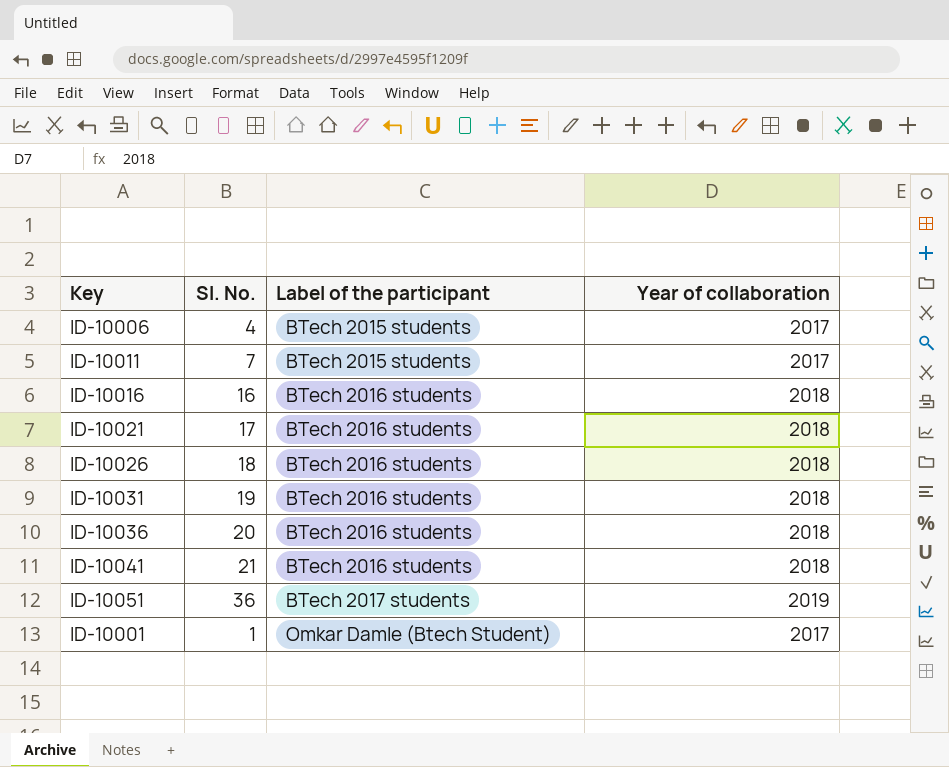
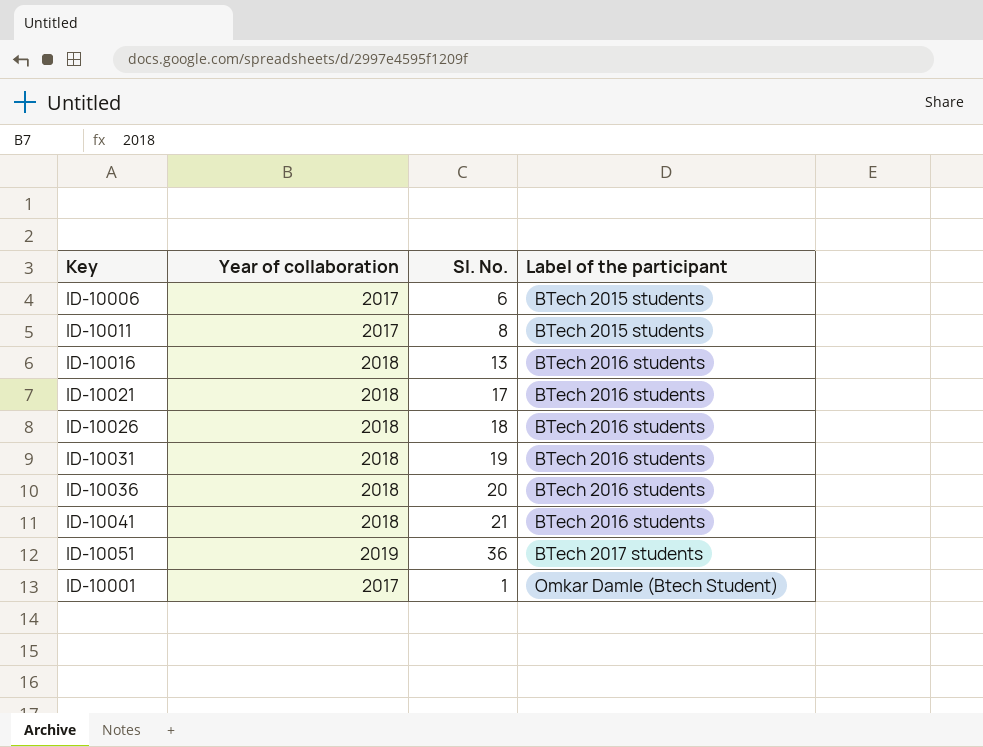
column Year of collaboration | position: 4 -> 2
ID-10006 | Sl. No.: 4 -> 6
ID-10011 | Sl. No.: 7 -> 8
ID-10016 | Sl. No.: 16 -> 13

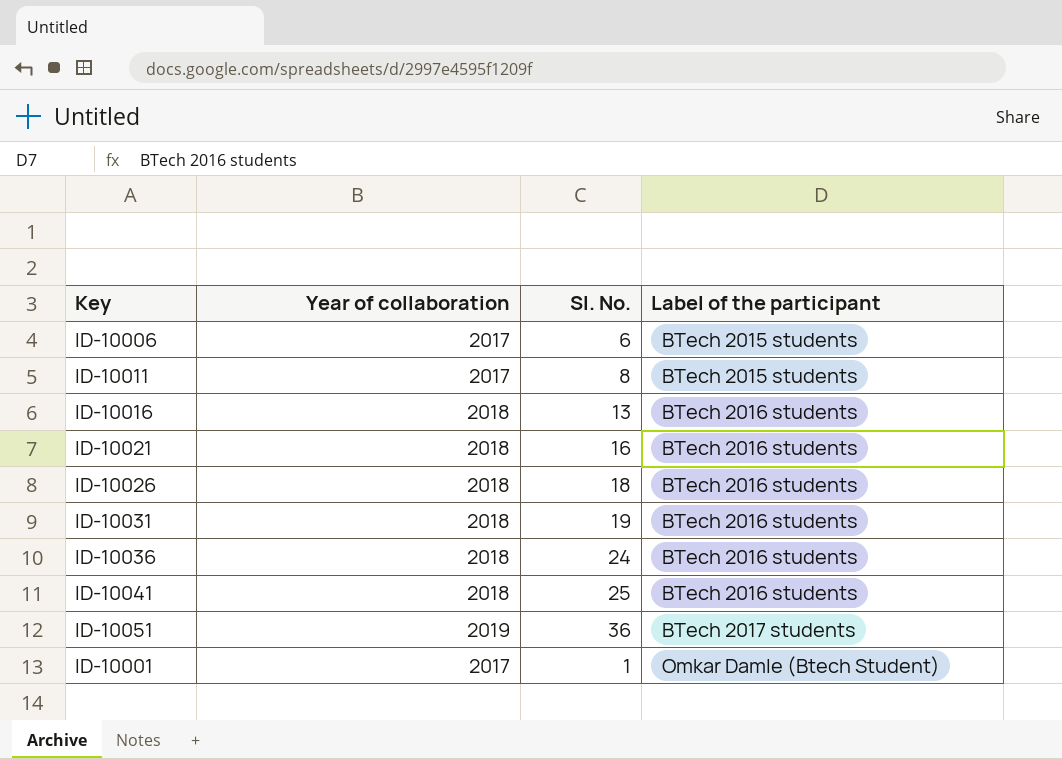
ID-10021 | Sl. No.: 17 -> 16
ID-10036 | Sl. No.: 20 -> 24
ID-10041 | Sl. No.: 21 -> 25

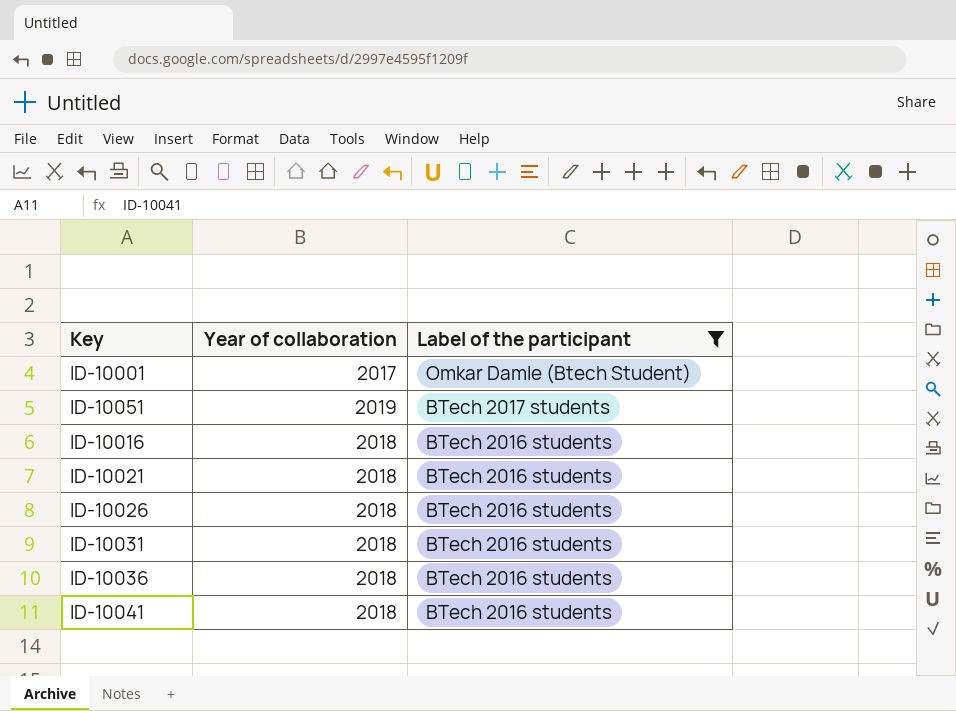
filter: none -> Label of the participant != BTech 2015 students
row order: Label of the participant ascending -> Label of the participant descending
column Sl. No. | position: 3 -> none

